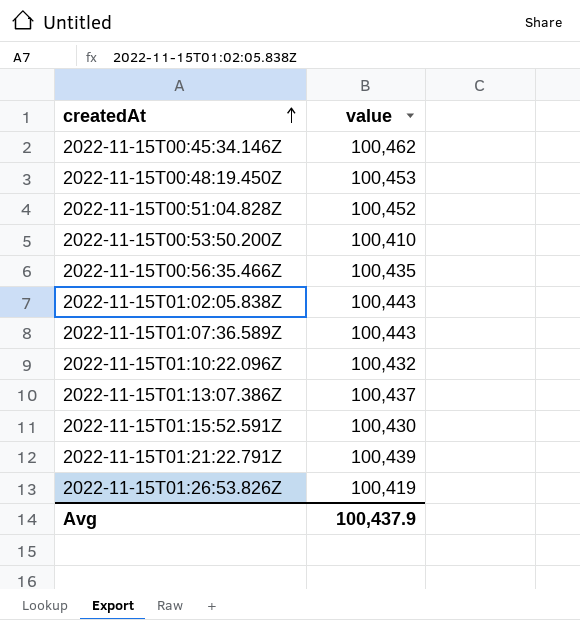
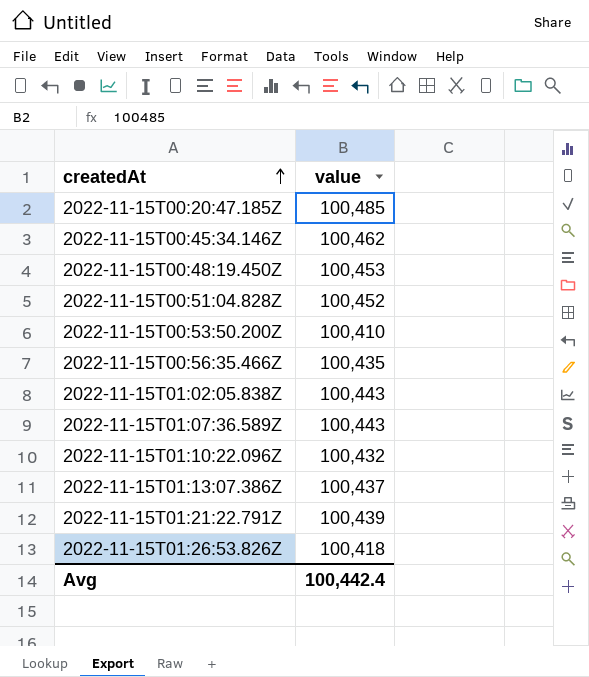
row 2022-11-15T01:15:52.591Z: 100,430 -> none
row 2022-11-15T00:20:47.185Z: none -> 100,485
2022-11-15T01:26:53.826Z | value: 100,419 -> 100,418
Avg | value: 100,437.9 -> 100,442.4

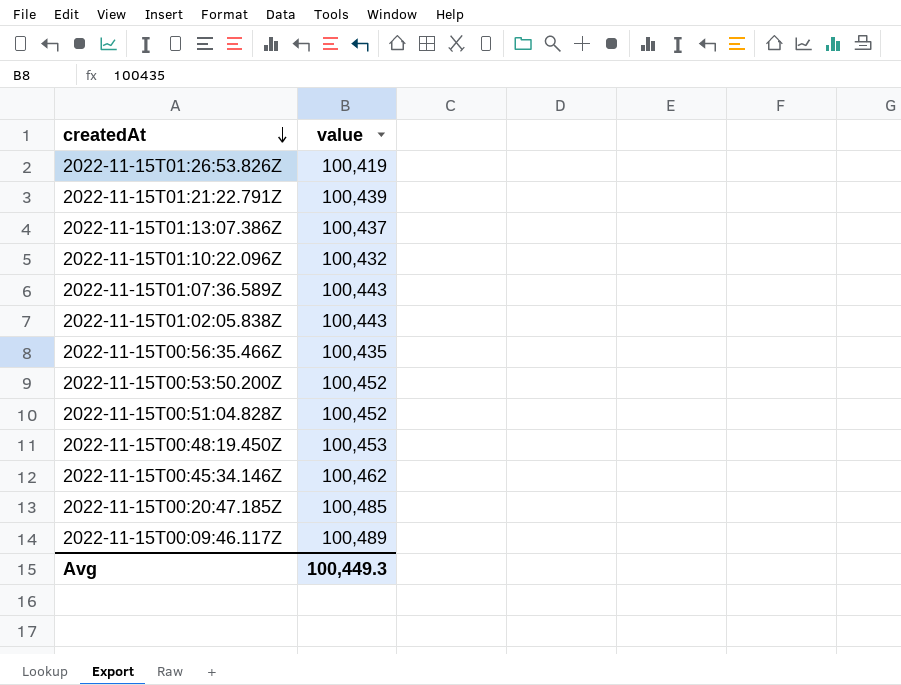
row order: createdAt ascending -> createdAt descending
2022-11-15T01:26:53.826Z | value: 100,418 -> 100,419
2022-11-15T00:53:50.200Z | value: 100,410 -> 100,452
row 2022-11-15T00:09:46.117Z: none -> 100,489
Avg | value: 100,442.4 -> 100,449.3

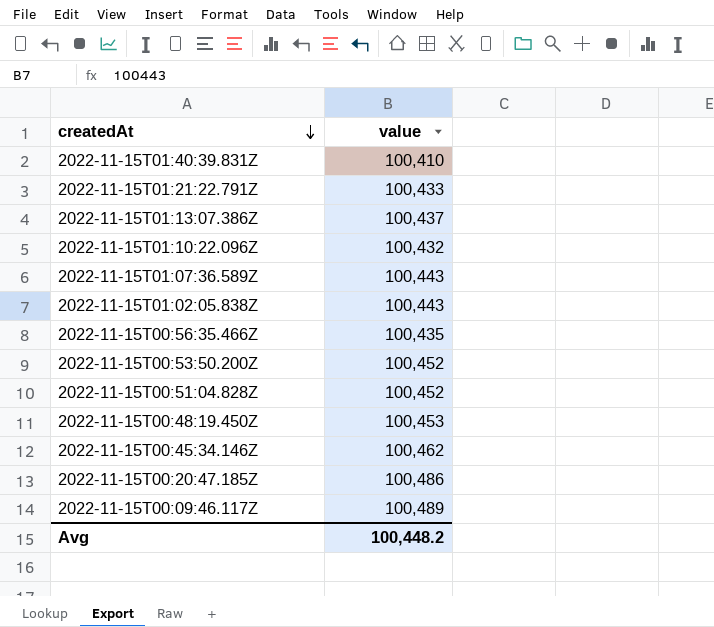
row 2022-11-15T01:26:53.826Z: 100,419 -> none
row 2022-11-15T01:40:39.831Z: none -> 100,410
2022-11-15T01:21:22.791Z | value: 100,439 -> 100,433
2022-11-15T00:20:47.185Z | value: 100,485 -> 100,486
Avg | value: 100,449.3 -> 100,448.2

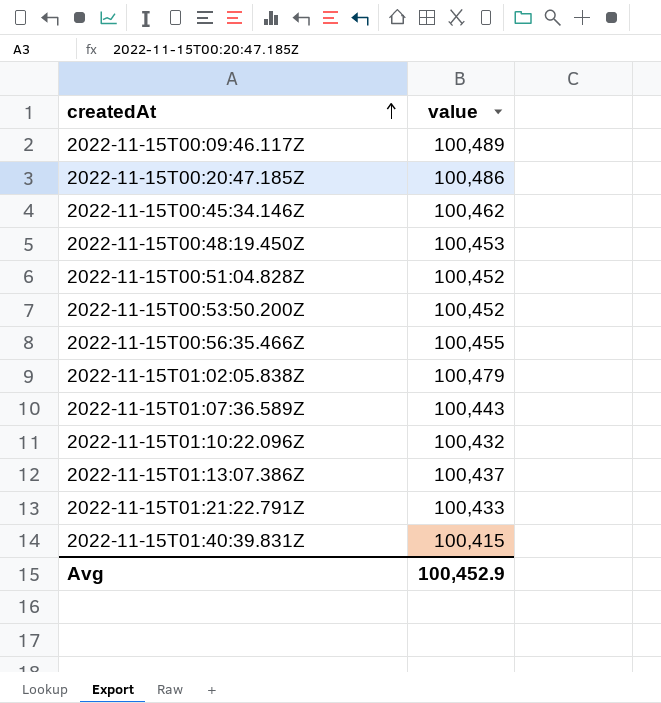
row order: createdAt descending -> createdAt ascending
2022-11-15T00:56:35.466Z | value: 100,435 -> 100,455
2022-11-15T01:02:05.838Z | value: 100,443 -> 100,479
2022-11-15T01:40:39.831Z | value: 100,410 -> 100,415
Avg | value: 100,448.2 -> 100,452.9

